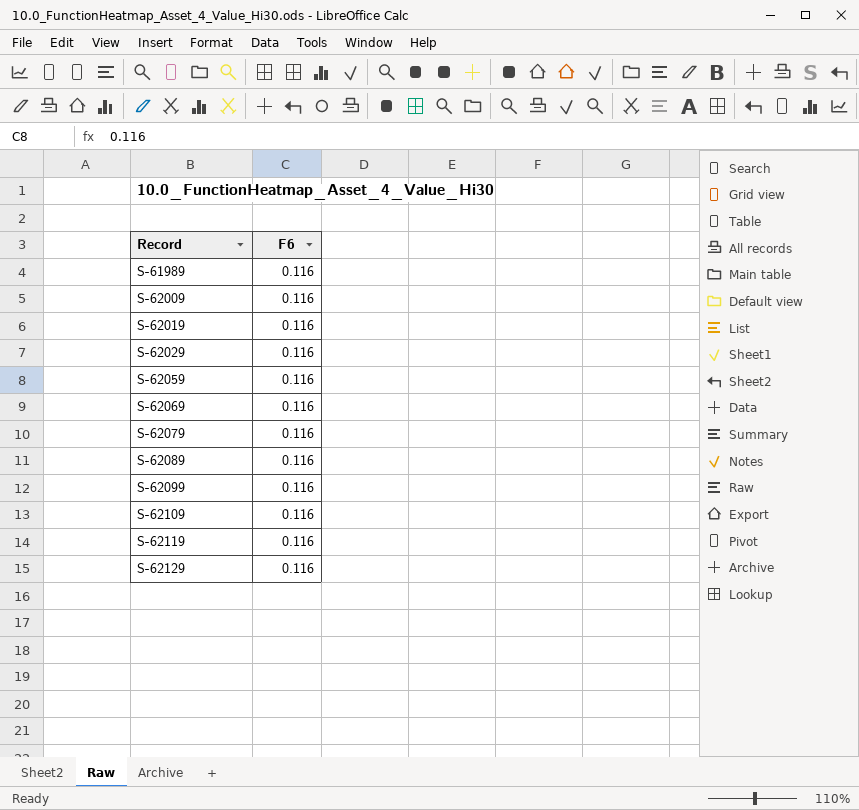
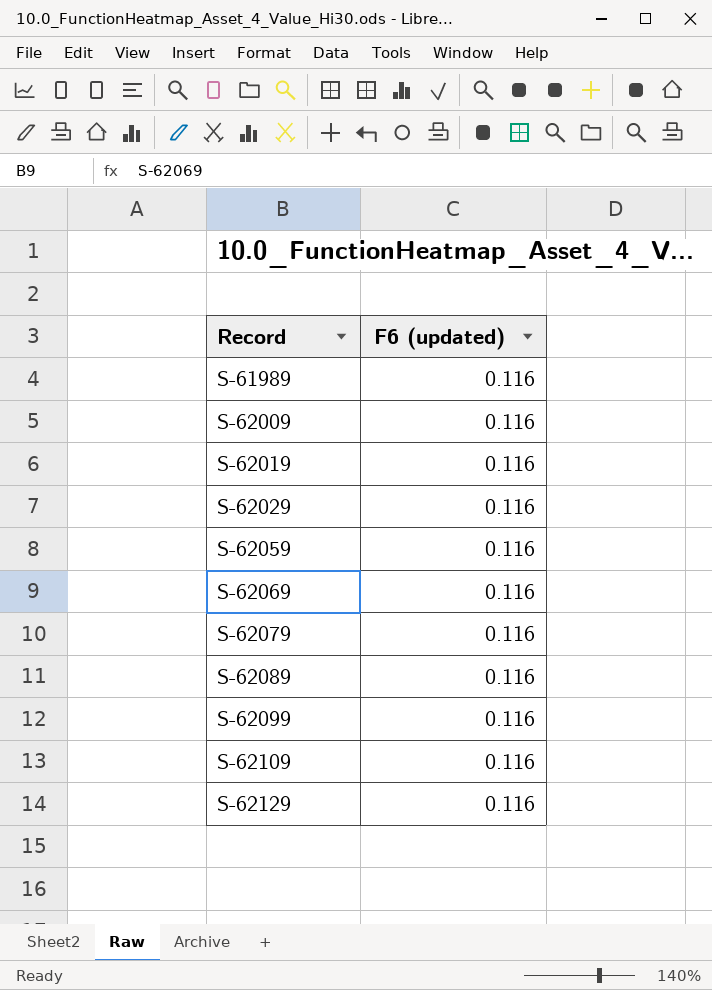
column name: F6 -> F6 (updated)
row S-62119: 0.116 -> none

